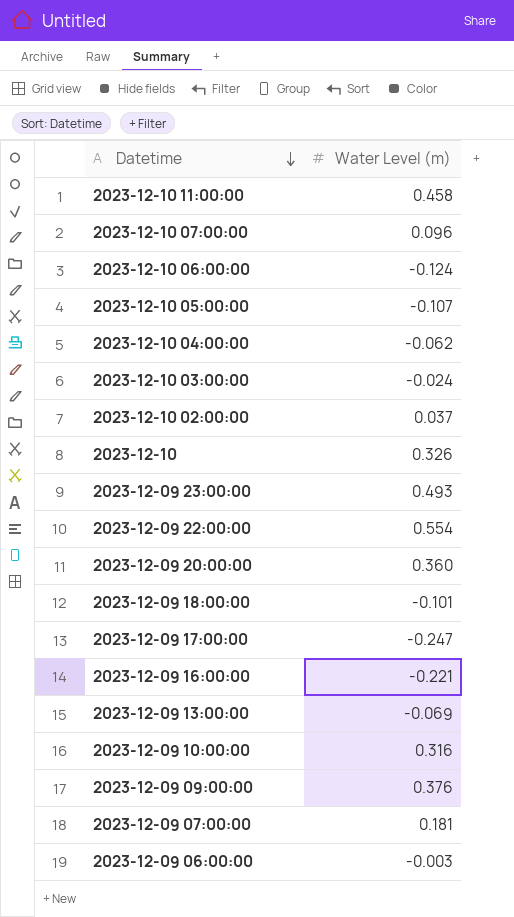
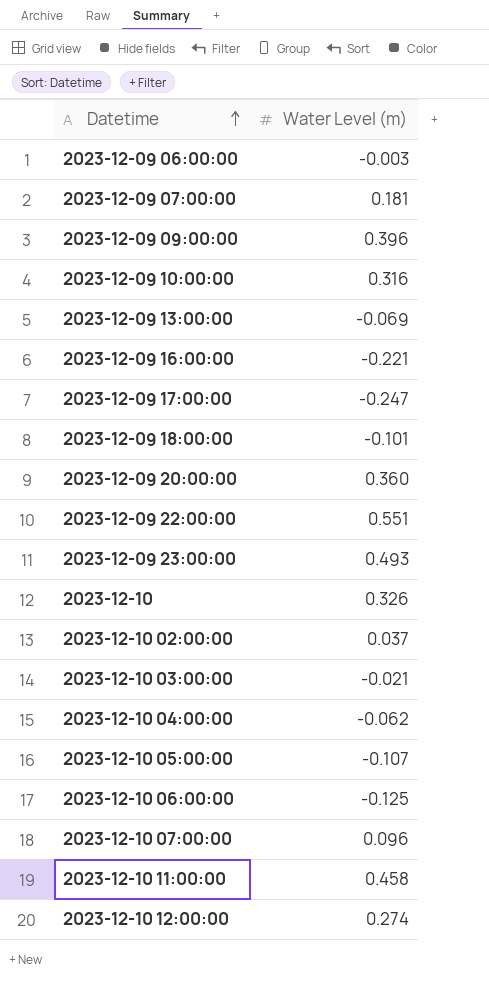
row order: Datetime descending -> Datetime ascending
2023-12-09 09:00:00 | Water Level (m): 0.376 -> 0.396
2023-12-09 22:00:00 | Water Level (m): 0.554 -> 0.551
2023-12-10 03:00:00 | Water Level (m): -0.024 -> -0.021
2023-12-10 06:00:00 | Water Level (m): -0.124 -> -0.125
row 2023-12-10 12:00:00: none -> 0.274

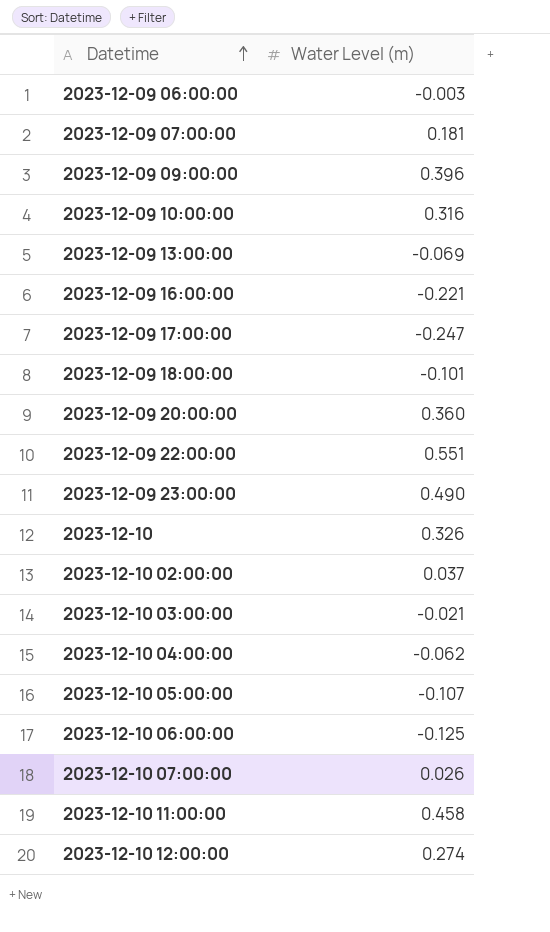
2023-12-09 23:00:00 | Water Level (m): 0.493 -> 0.490
2023-12-10 07:00:00 | Water Level (m): 0.096 -> 0.026

